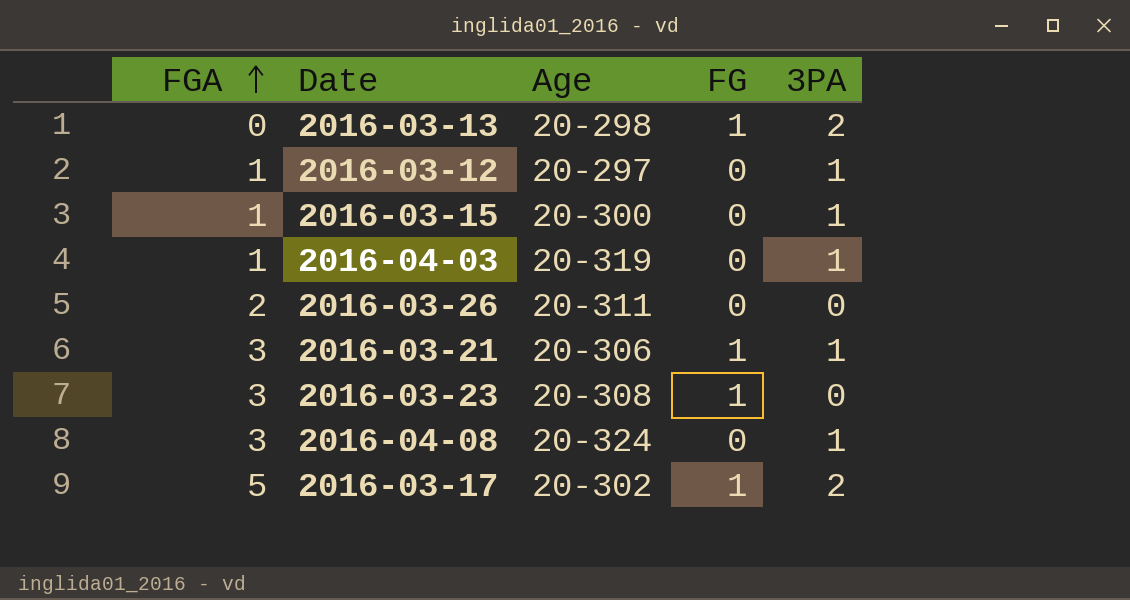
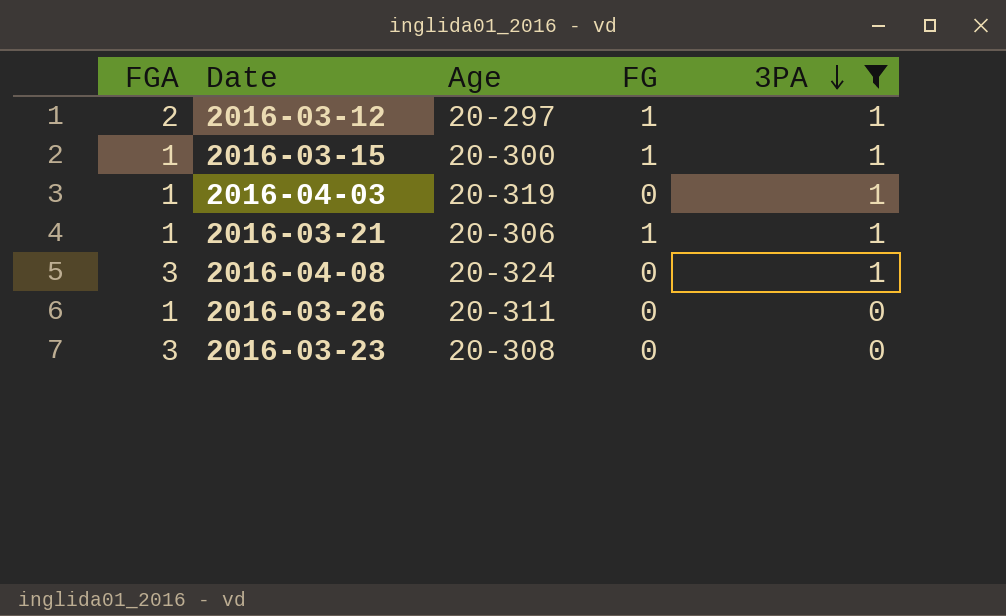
filter: none -> 3PA != 2
row order: FGA ascending -> 3PA descending
2016-03-12 | FGA: 1 -> 2
2016-03-12 | FG: 0 -> 1
2016-03-15 | FG: 0 -> 1
2016-03-21 | FGA: 3 -> 1
2016-03-26 | FGA: 2 -> 1
2016-03-23 | FG: 1 -> 0

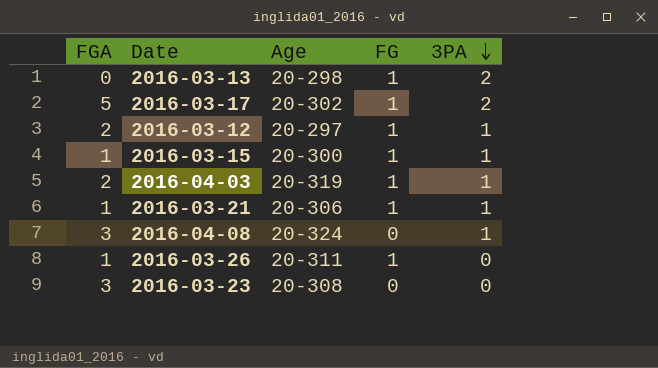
filter: 3PA != 2 -> none
2016-04-03 | FGA: 1 -> 2
2016-04-03 | FG: 0 -> 1
2016-03-26 | FG: 0 -> 1

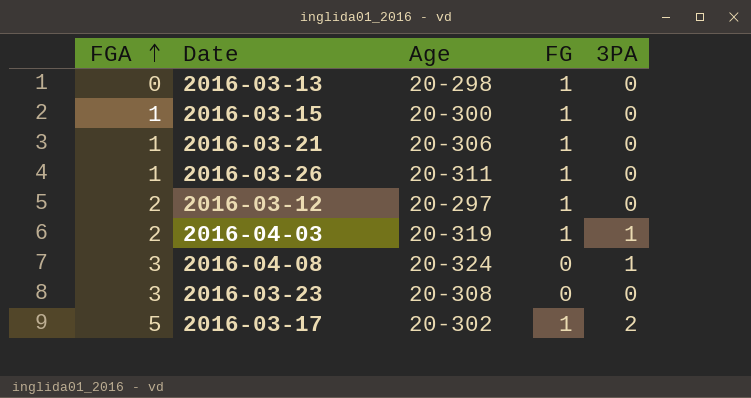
row order: 3PA descending -> FGA ascending
2016-03-13 | 3PA: 2 -> 0
2016-03-15 | 3PA: 1 -> 0
2016-03-21 | 3PA: 1 -> 0
2016-03-12 | 3PA: 1 -> 0

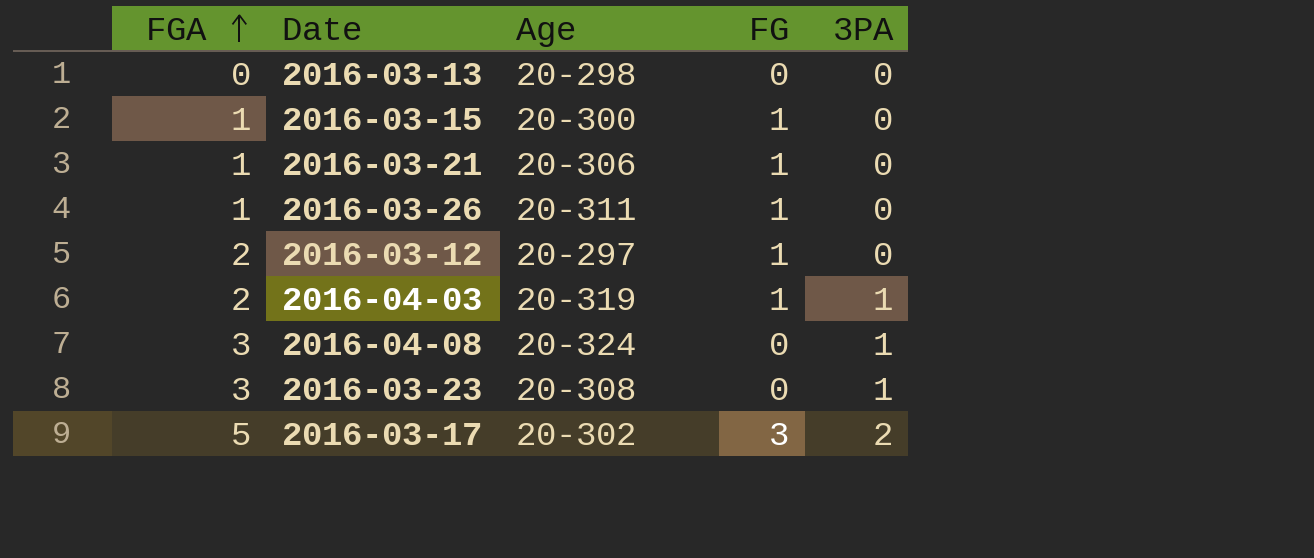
2016-03-13 | FG: 1 -> 0
2016-03-23 | 3PA: 0 -> 1
2016-03-17 | FG: 1 -> 3

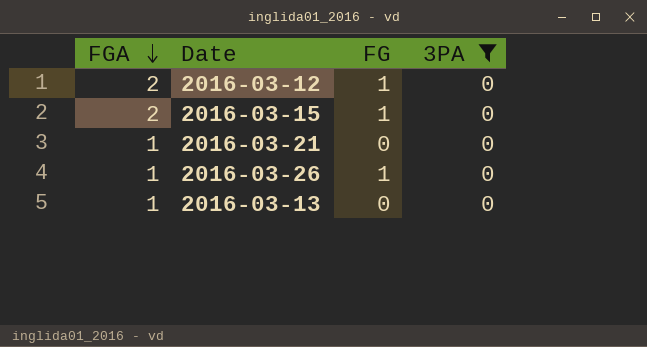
filter: none -> 3PA = 0
row order: FGA ascending -> FGA descending
column Age | position: 3 -> none
2016-03-15 | FGA: 1 -> 2
2016-03-21 | FG: 1 -> 0
2016-03-13 | FGA: 0 -> 1

